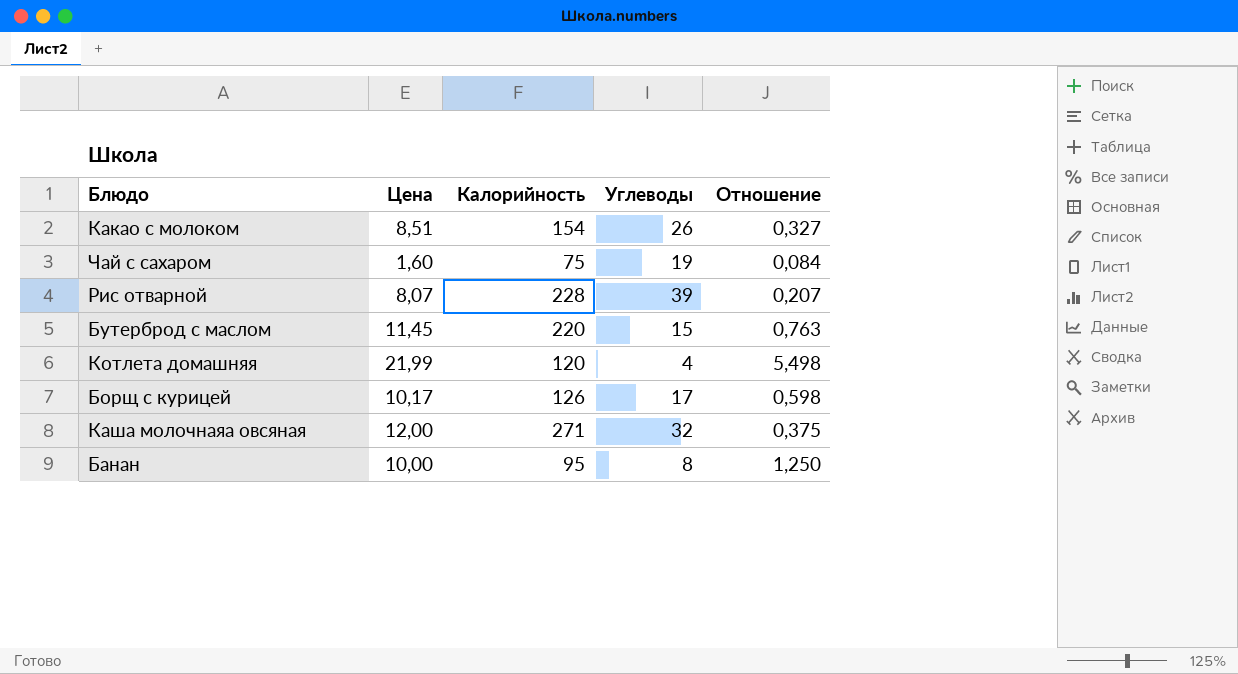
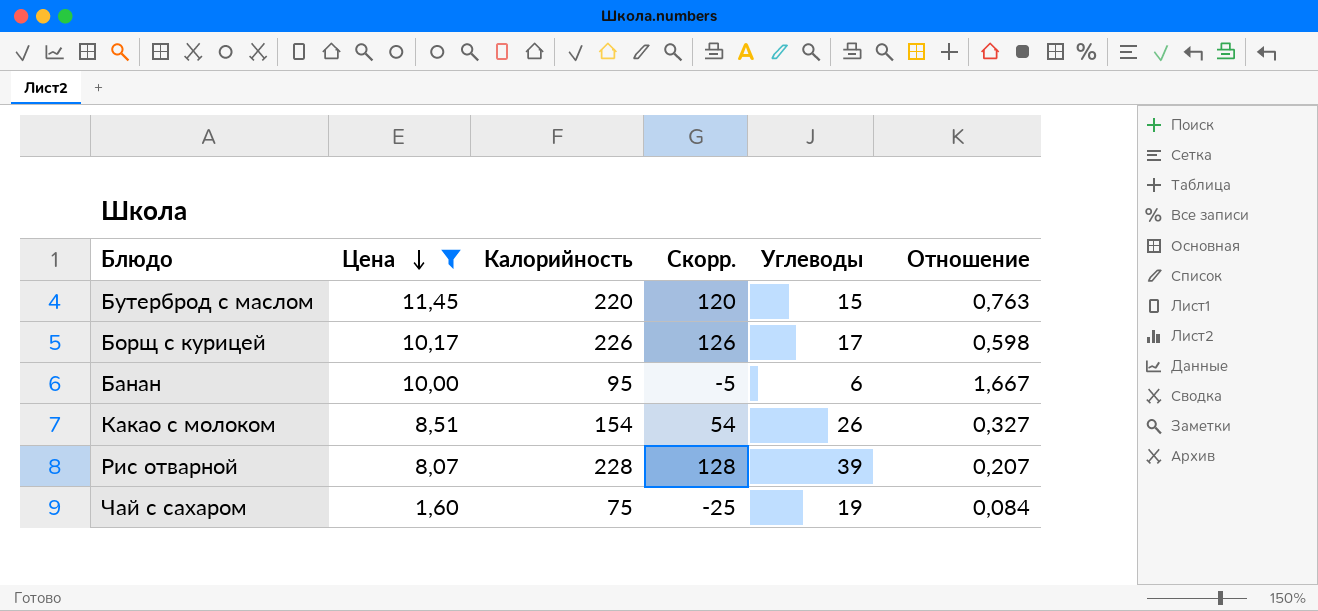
filter: none -> Цена <= 11,45
row order: none -> Цена descending
column Скорр. | formula: none -> [Калорийность] - 100
Борщ с курицей | Калорийность: 126 -> 226
Банан | Углеводы: 8 -> 6
Банан | Отношение: 1,250 -> 1,667

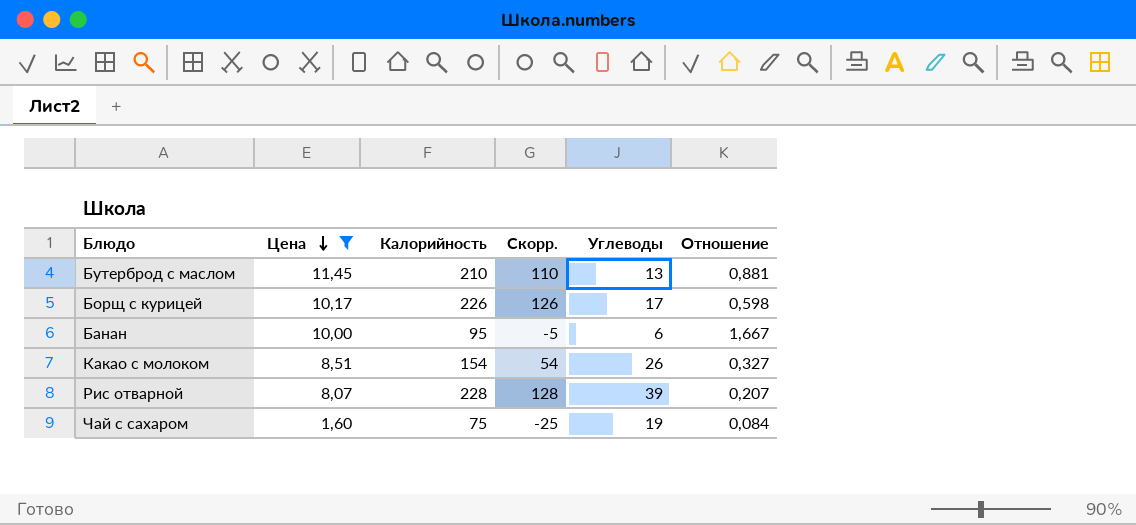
Бутерброд с маслом | Калорийность: 220 -> 210
Бутерброд с маслом | Скорр.: 120 -> 110
Бутерброд с маслом | Углеводы: 15 -> 13
Бутерброд с маслом | Отношение: 0,763 -> 0,881

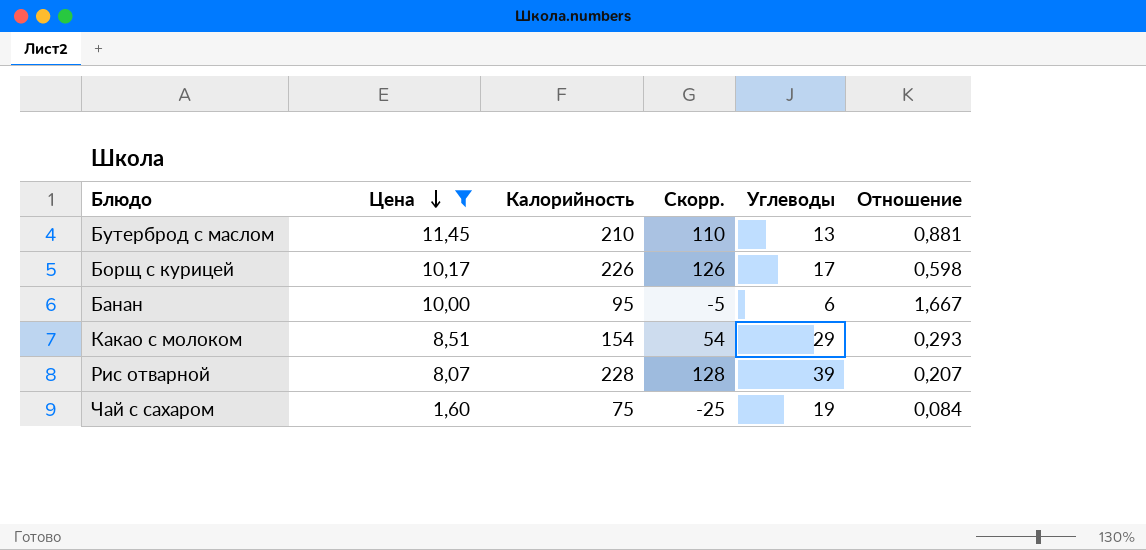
Какао с молоком | Углеводы: 26 -> 29
Какао с молоком | Отношение: 0,327 -> 0,293

